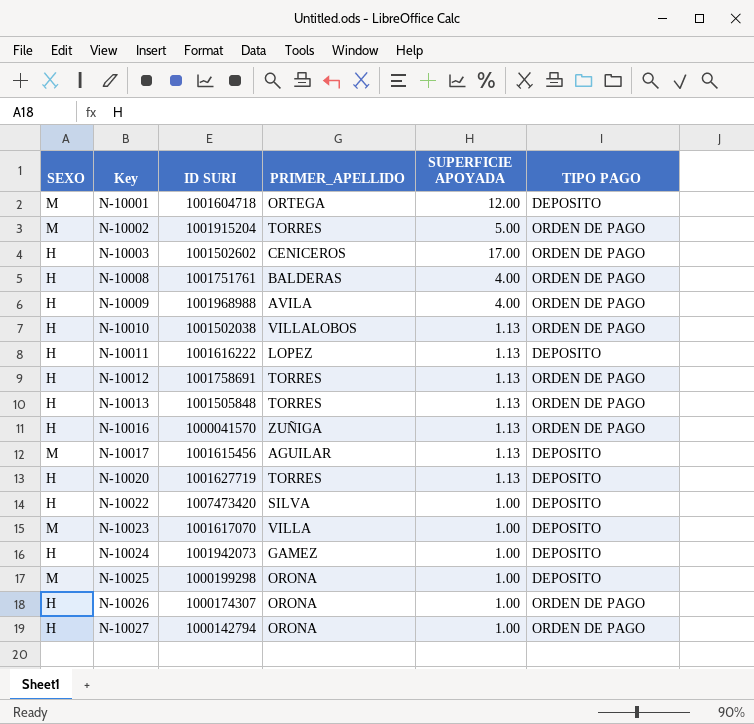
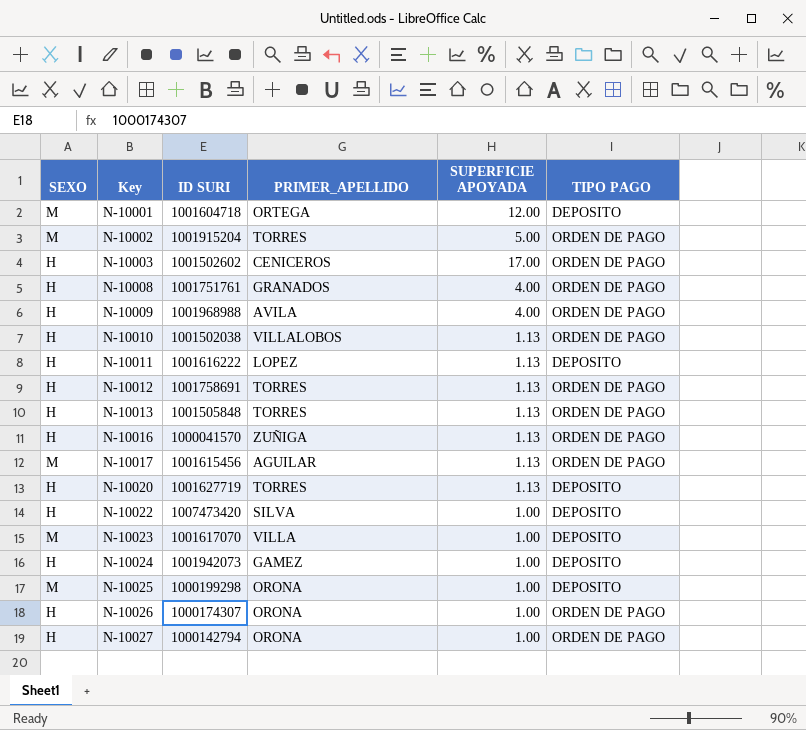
N-10008 | PRIMER_APELLIDO: BALDERAS -> GRANADOS
N-10017 | TIPO PAGO: DEPOSITO -> ORDEN DE PAGO

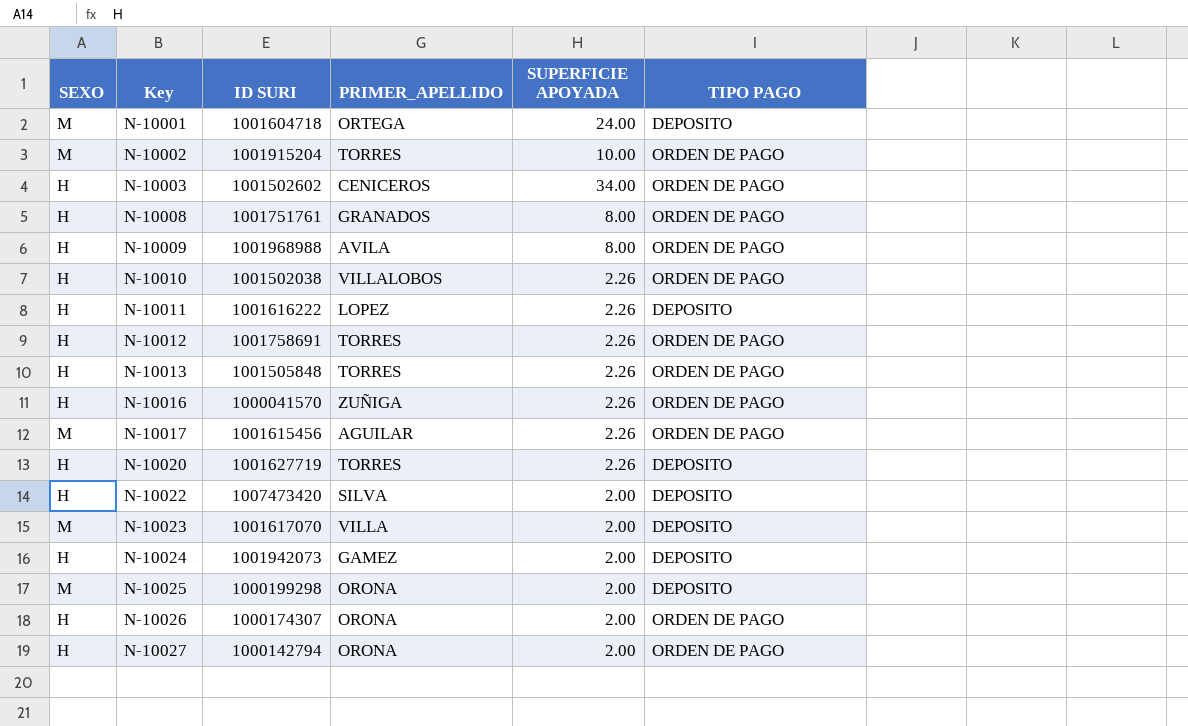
N-10001 | SUPERFICIE APOYADA: 12.00 -> 24.00
N-10002 | SUPERFICIE APOYADA: 5.00 -> 10.00
N-10003 | SUPERFICIE APOYADA: 17.00 -> 34.00
N-10008 | SUPERFICIE APOYADA: 4.00 -> 8.00
N-10009 | SUPERFICIE APOYADA: 4.00 -> 8.00
N-10010 | SUPERFICIE APOYADA: 1.13 -> 2.26
N-10011 | SUPERFICIE APOYADA: 1.13 -> 2.26
N-10012 | SUPERFICIE APOYADA: 1.13 -> 2.26
N-10013 | SUPERFICIE APOYADA: 1.13 -> 2.26
N-10016 | SUPERFICIE APOYADA: 1.13 -> 2.26
N-10017 | SUPERFICIE APOYADA: 1.13 -> 2.26
N-10020 | SUPERFICIE APOYADA: 1.13 -> 2.26
N-10022 | SUPERFICIE APOYADA: 1.00 -> 2.00
N-10023 | SUPERFICIE APOYADA: 1.00 -> 2.00
N-10024 | SUPERFICIE APOYADA: 1.00 -> 2.00
N-10025 | SUPERFICIE APOYADA: 1.00 -> 2.00
N-10026 | SUPERFICIE APOYADA: 1.00 -> 2.00
N-10027 | SUPERFICIE APOYADA: 1.00 -> 2.00

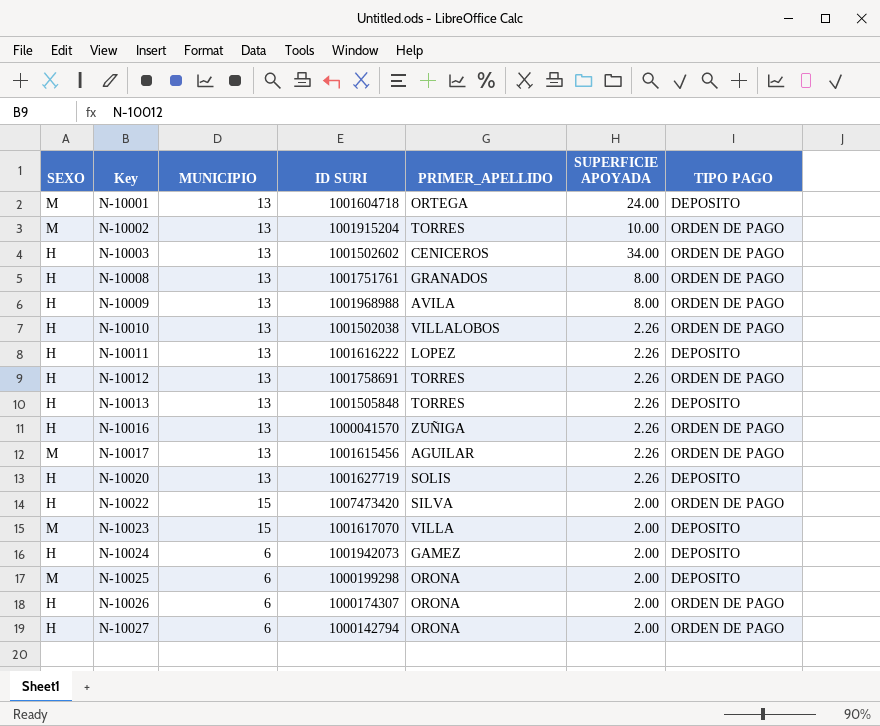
column MUNICIPIO | position: none -> 3
N-10013 | TIPO PAGO: ORDEN DE PAGO -> DEPOSITO
N-10020 | PRIMER_APELLIDO: TORRES -> SOLIS
N-10022 | TIPO PAGO: DEPOSITO -> ORDEN DE PAGO

